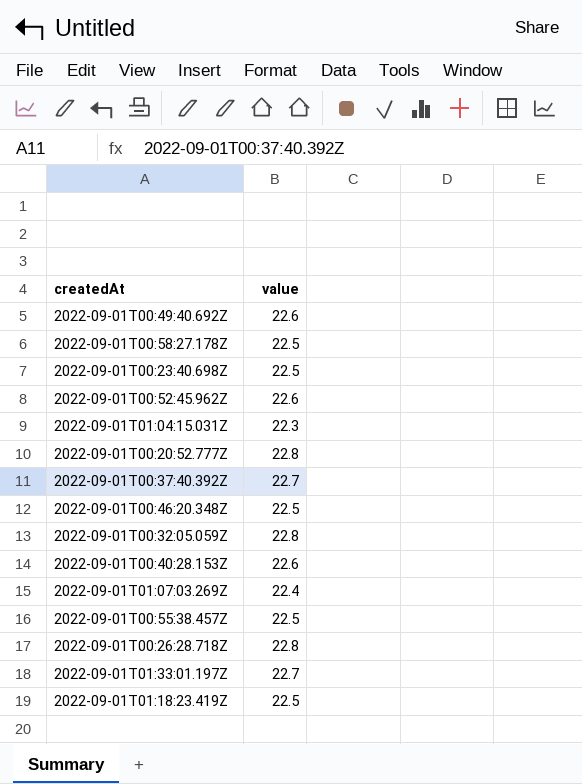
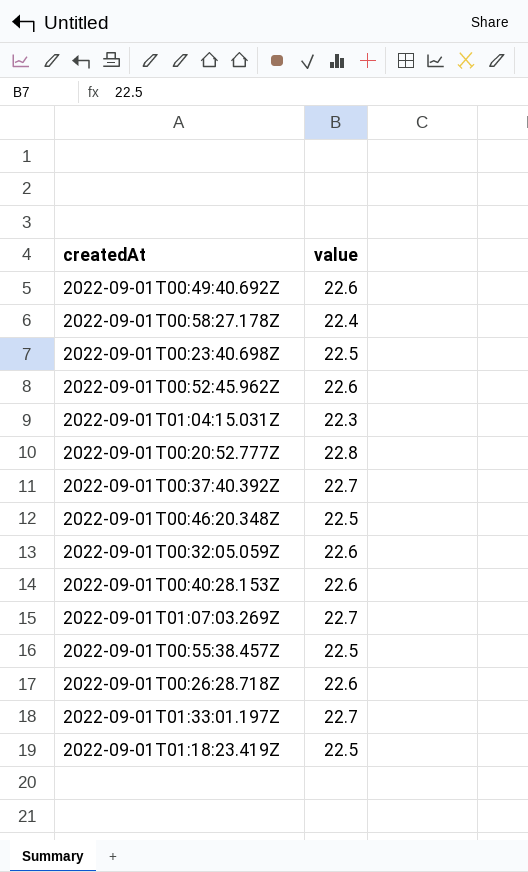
2022-09-01T00:58:27.178Z | value: 22.5 -> 22.4
2022-09-01T00:32:05.059Z | value: 22.8 -> 22.6
2022-09-01T01:07:03.269Z | value: 22.4 -> 22.7
2022-09-01T00:26:28.718Z | value: 22.8 -> 22.6

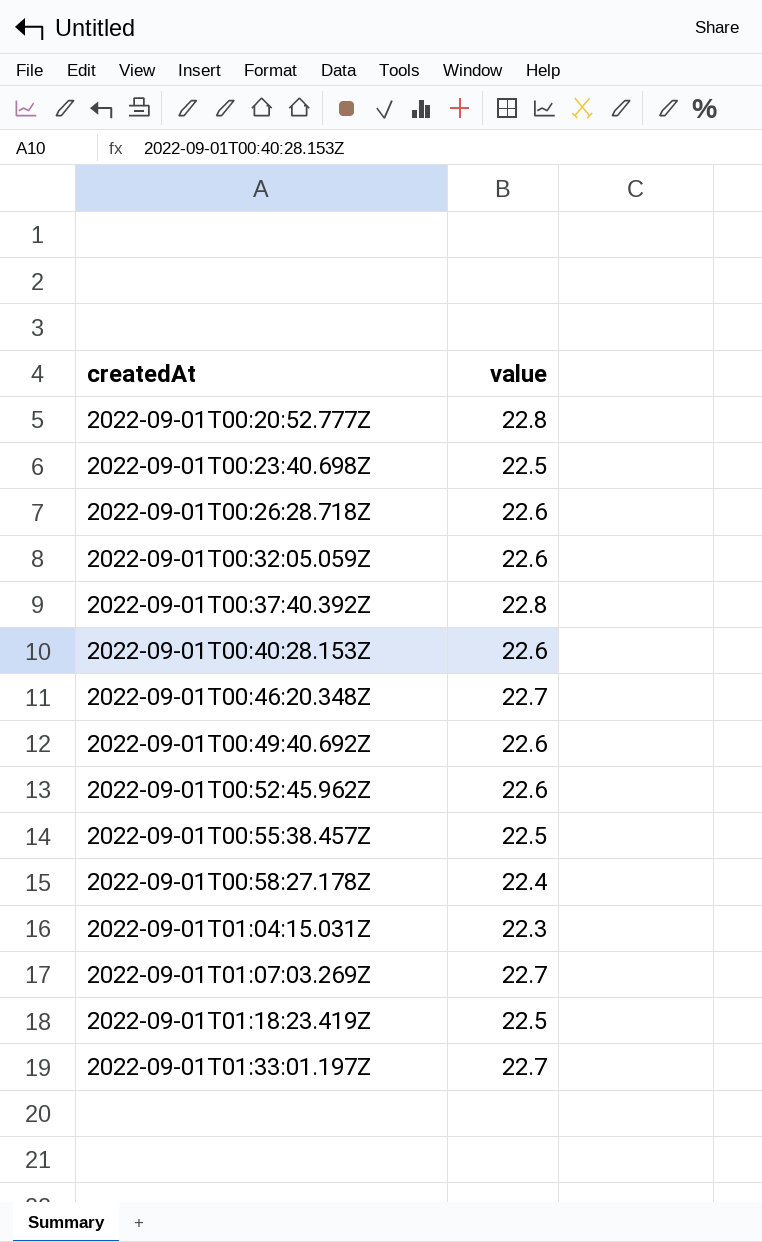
row order: none -> createdAt ascending
2022-09-01T00:37:40.392Z | value: 22.7 -> 22.8
2022-09-01T00:46:20.348Z | value: 22.5 -> 22.7

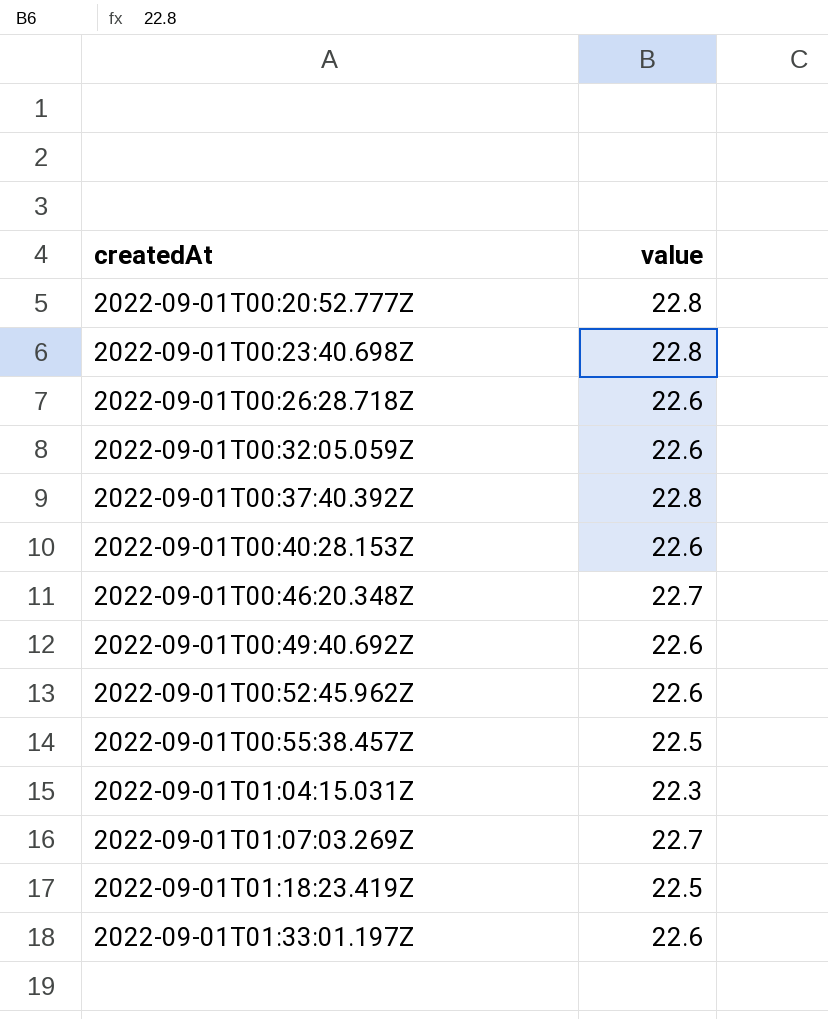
row 2022-09-01T00:58:27.178Z: 22.4 -> none
2022-09-01T00:23:40.698Z | value: 22.5 -> 22.8
2022-09-01T01:33:01.197Z | value: 22.7 -> 22.6

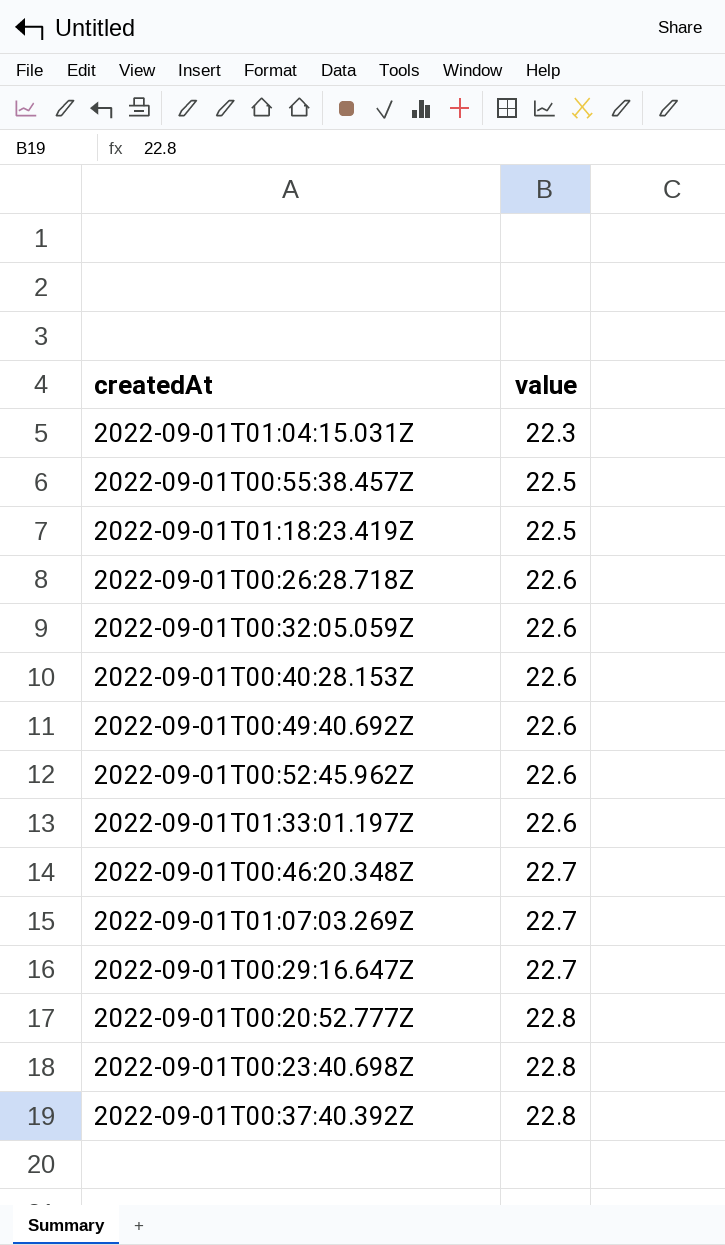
row order: createdAt ascending -> value ascending
row 2022-09-01T00:29:16.647Z: none -> 22.7

